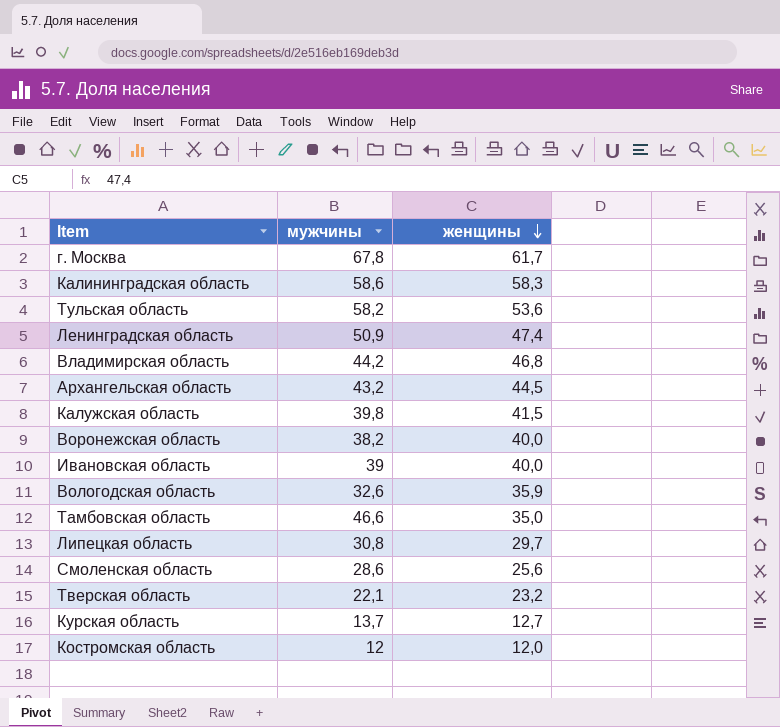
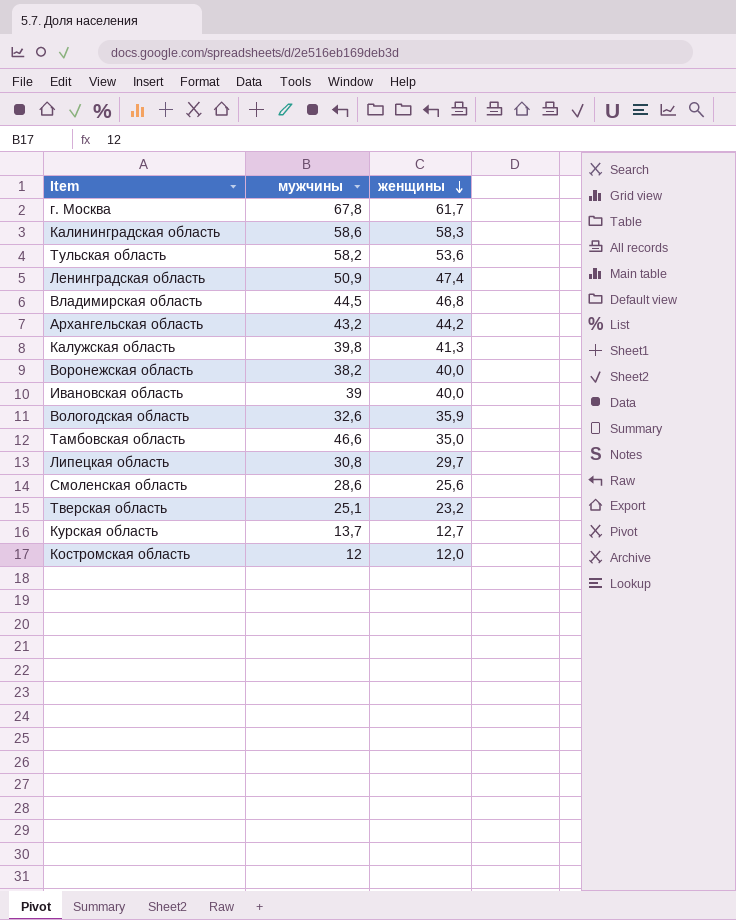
Владимирская область | мужчины: 44,2 -> 44,5
Архангельская область | женщины: 44,5 -> 44,2
Калужская область | женщины: 41,5 -> 41,3
Тверская область | мужчины: 22,1 -> 25,1

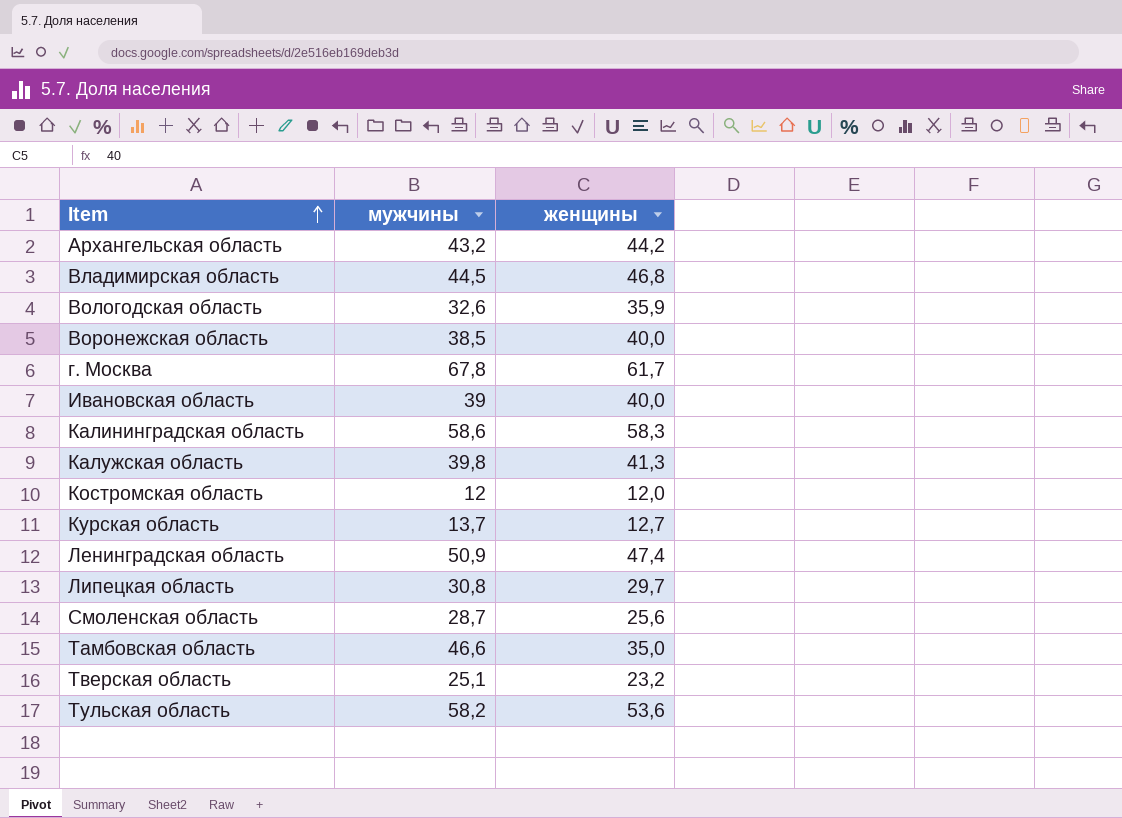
row order: женщины descending -> Item ascending
Воронежская область | мужчины: 38,2 -> 38,5
Смоленская область | мужчины: 28,6 -> 28,7

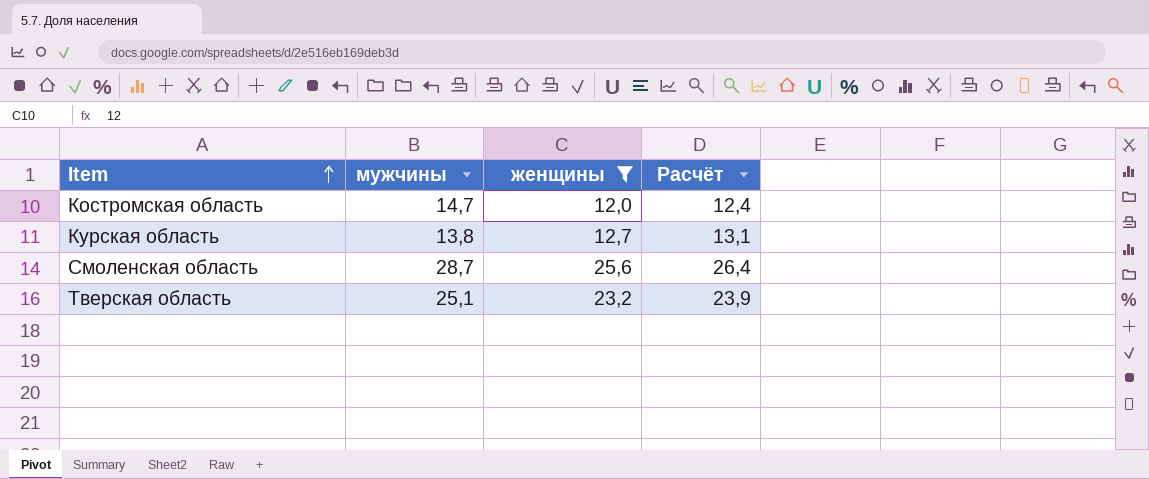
filter: none -> женщины <= 25,6
column Расчёт | formula: none -> [женщины] * 1,03
Костромская область | мужчины: 12 -> 14,7
Курская область | мужчины: 13,7 -> 13,8

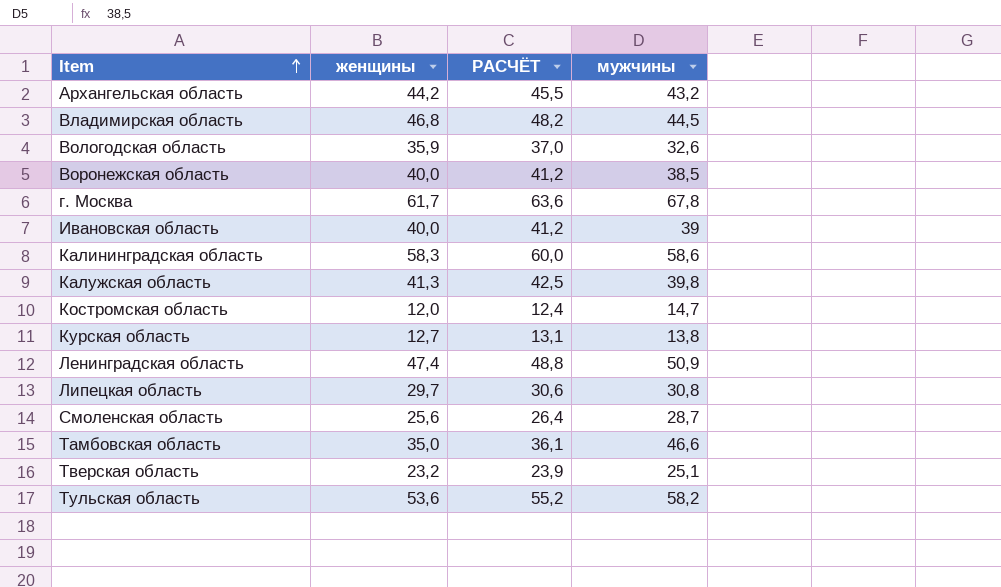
filter: женщины <= 25,6 -> none
column name: Расчёт -> РАСЧЁТ
column мужчины | position: 2 -> 4

